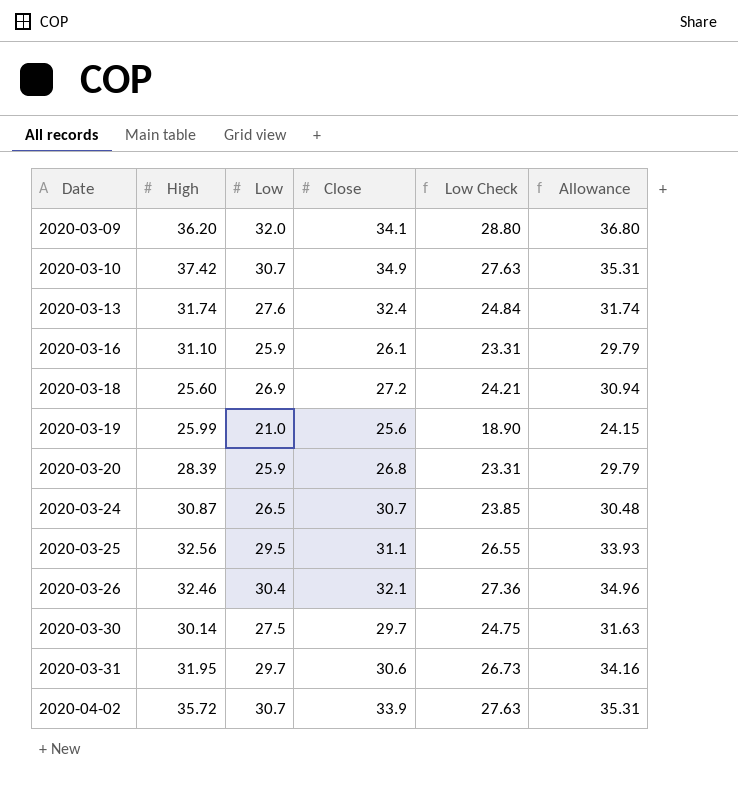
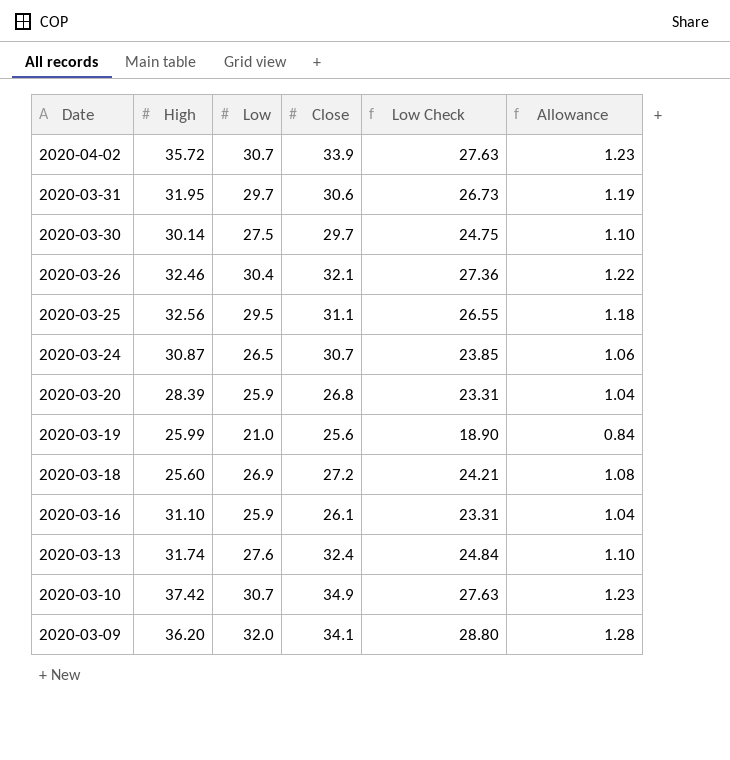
row order: Date ascending -> Date descending
column Allowance | formula: [Low] * 1.15 -> [Low] * 0.04

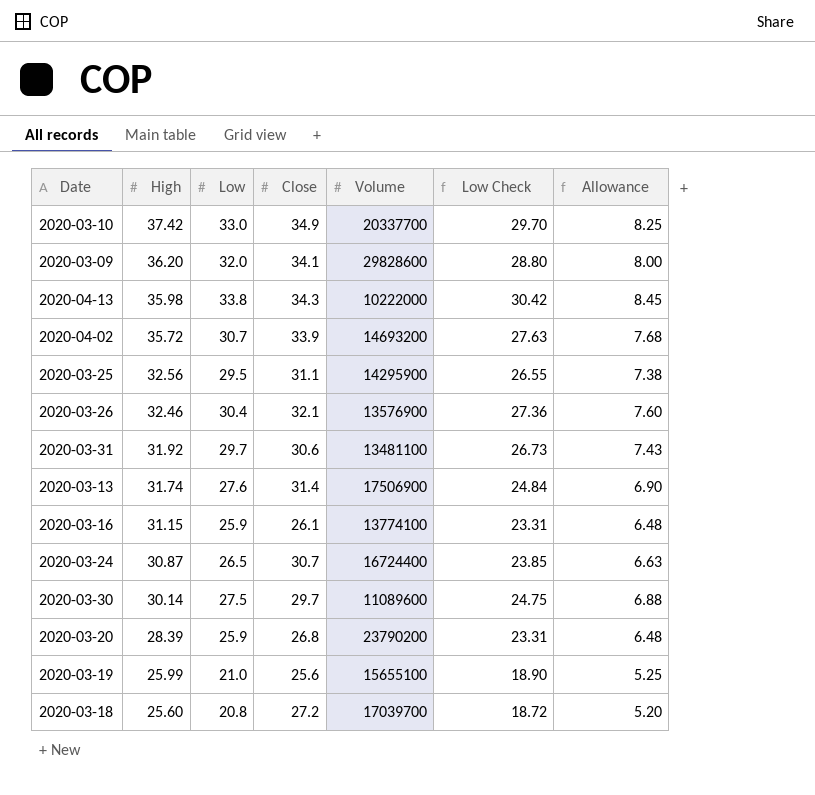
row order: Date descending -> High descending
column Volume | position: none -> 5
column Allowance | formula: [Low] * 0.04 -> [Low] * 0.25
2020-03-10 | Low: 30.7 -> 33.0
2020-03-10 | Low Check: 27.63 -> 29.70
row 2020-04-13: none -> 35.98 | 33.8 | 34.3 | 10222000 | 30.42 | 8.45
2020-03-31 | High: 31.95 -> 31.92
2020-03-13 | Close: 32.4 -> 31.4
2020-03-16 | High: 31.10 -> 31.15
2020-03-18 | Low: 26.9 -> 20.8
2020-03-18 | Low Check: 24.21 -> 18.72

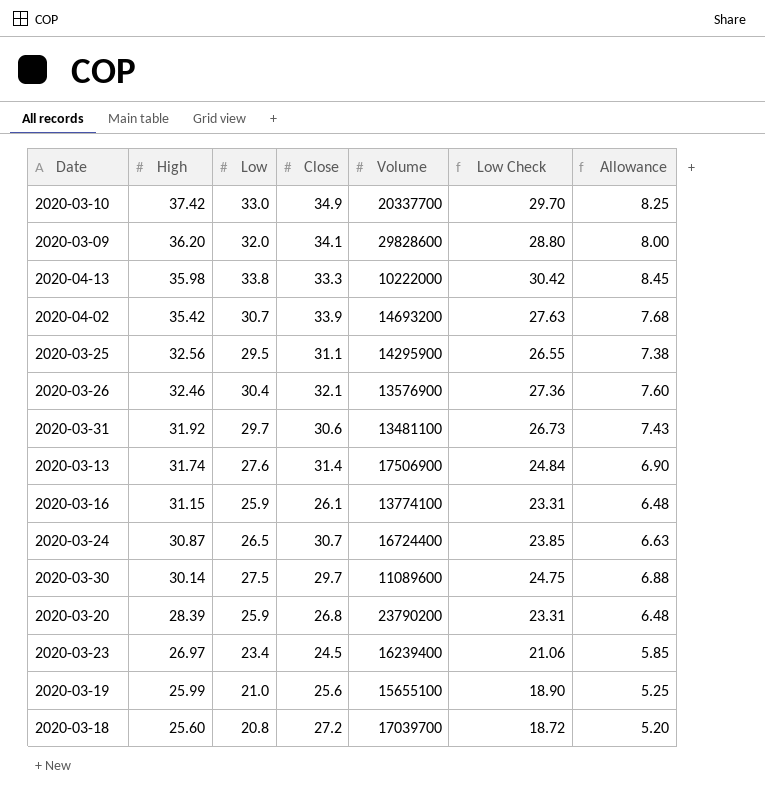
2020-04-13 | Close: 34.3 -> 33.3
2020-04-02 | High: 35.72 -> 35.42
row 2020-03-23: none -> 26.97 | 23.4 | 24.5 | 16239400 | 21.06 | 5.85

